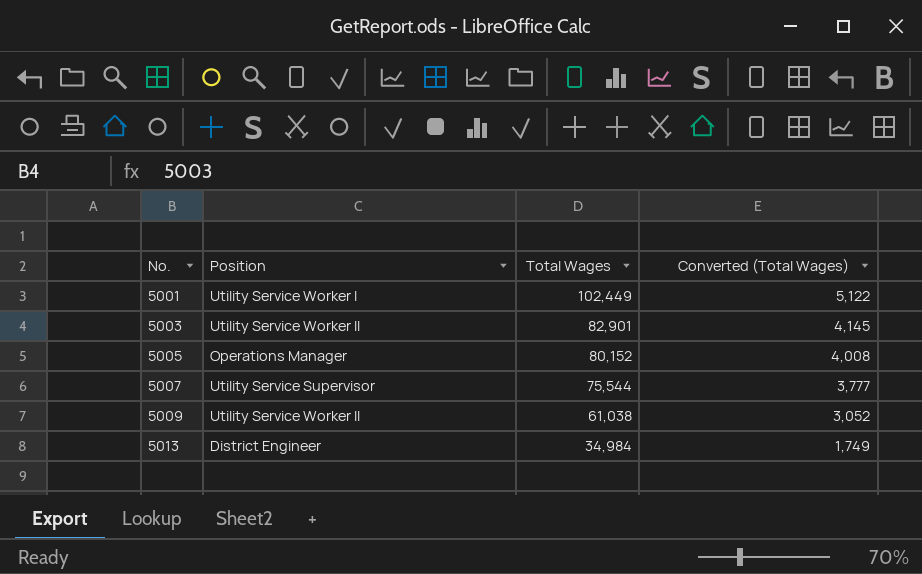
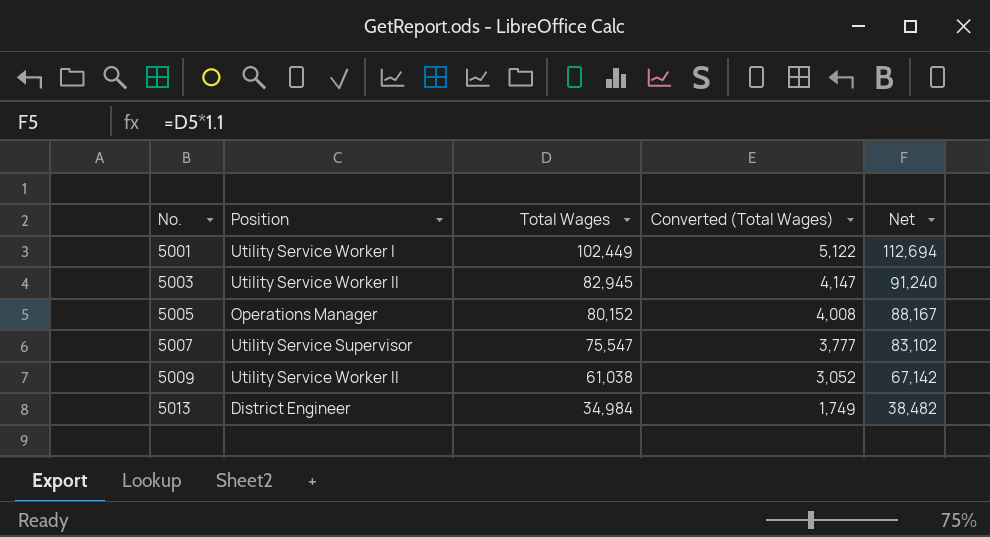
column Net | formula: none -> [Total Wages] * 1.1
5003 | Total Wages: 82,901 -> 82,945
5003 | Converted (Total Wages): 4,145 -> 4,147
5007 | Total Wages: 75,544 -> 75,547

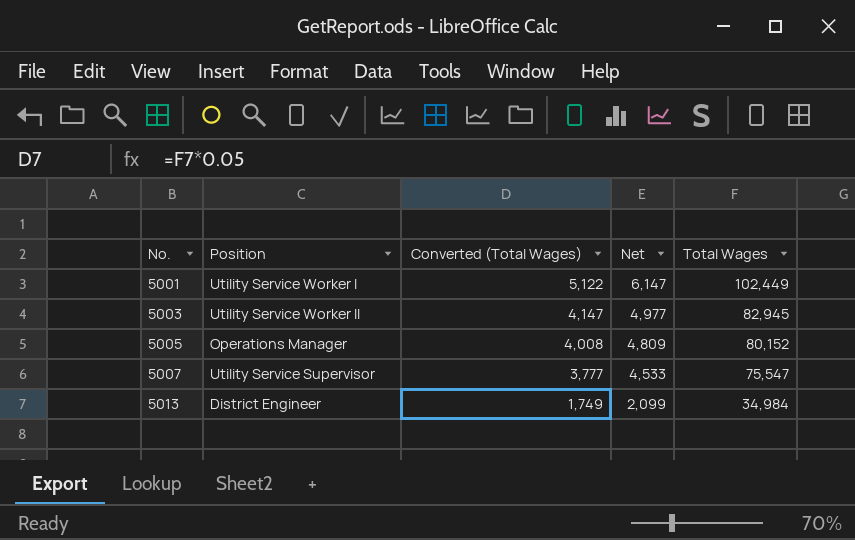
column Net | formula: [Total Wages] * 1.1 -> [Total Wages] * 0.06
column Total Wages | position: 3 -> 5
row 5009: Utility Service Worker II | 61,038 | 3,052 | 67,142 -> none

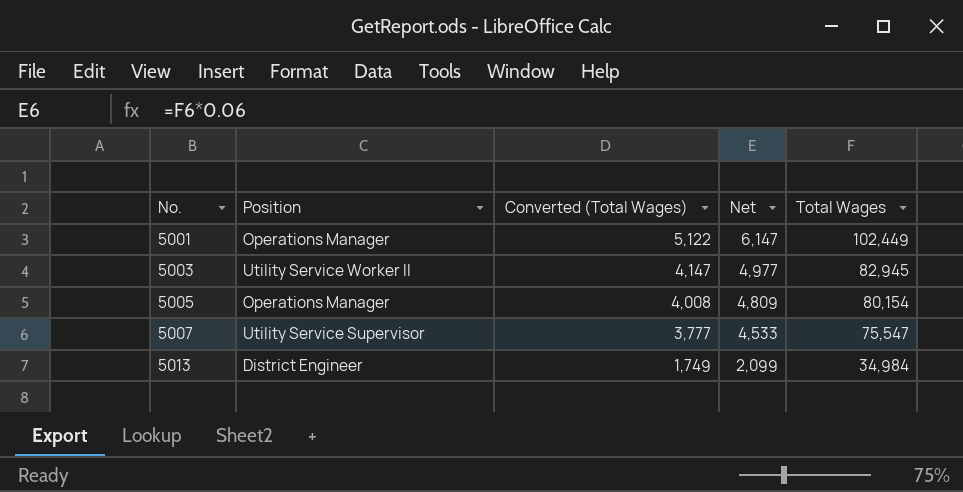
5001 | Position: Utility Service Worker I -> Operations Manager
5005 | Total Wages: 80,152 -> 80,154

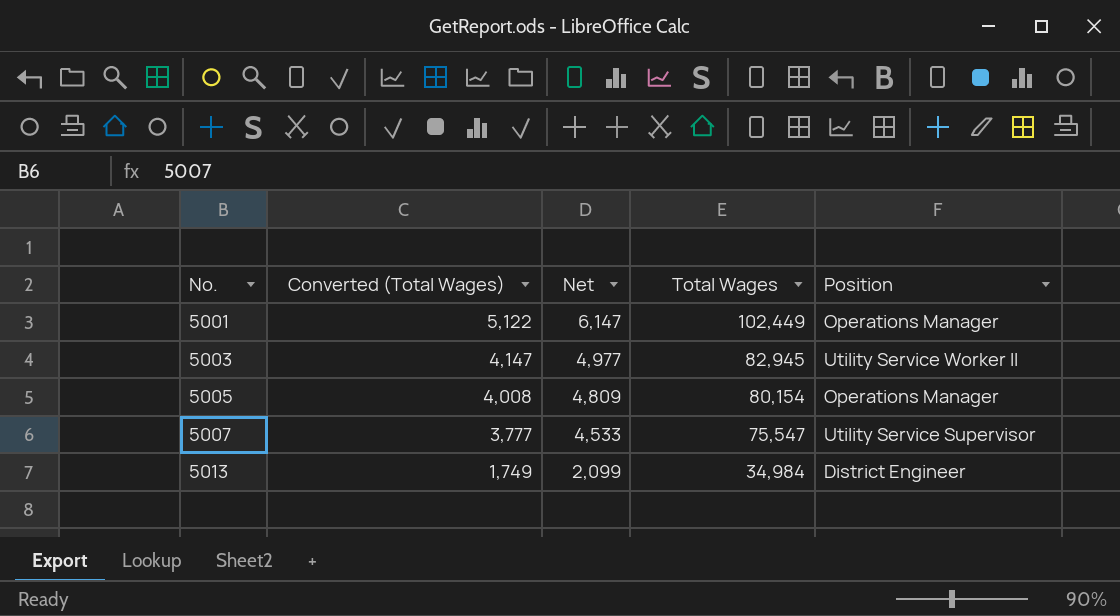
column Position | position: 2 -> 5

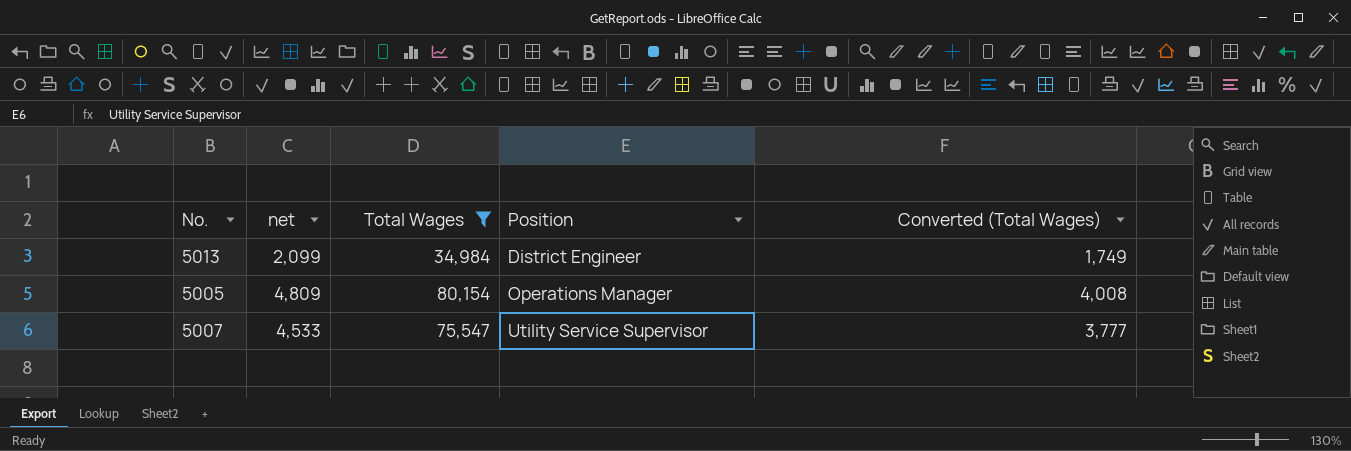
filter: none -> Total Wages <= 80,154
row order: No. ascending -> Position ascending
column name: Net -> net
column Converted (Total Wages) | position: 2 -> 5

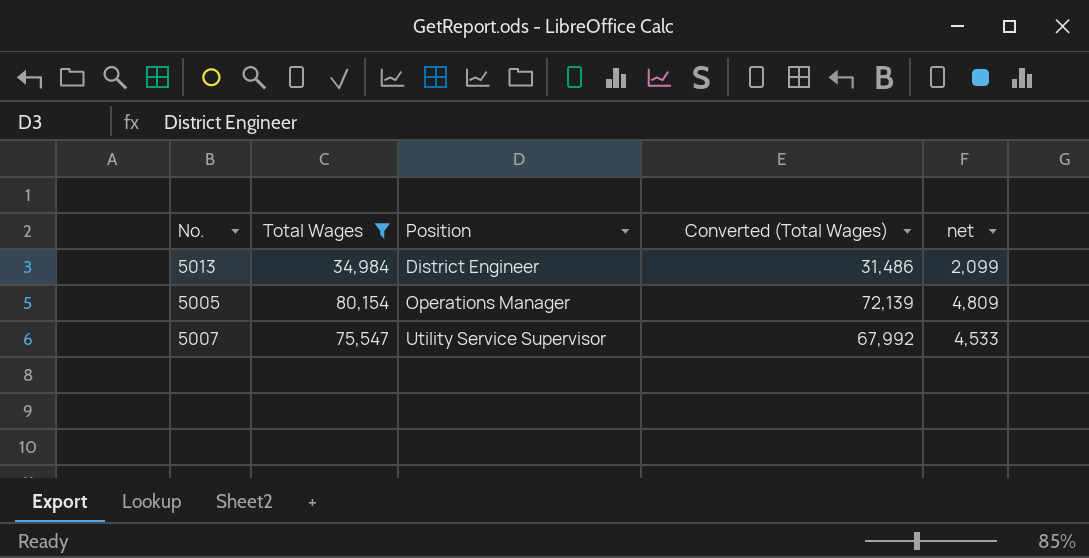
column Converted (Total Wages) | formula: [Total Wages] * 0.05 -> [Total Wages] * 0.9
column net | position: 2 -> 5

